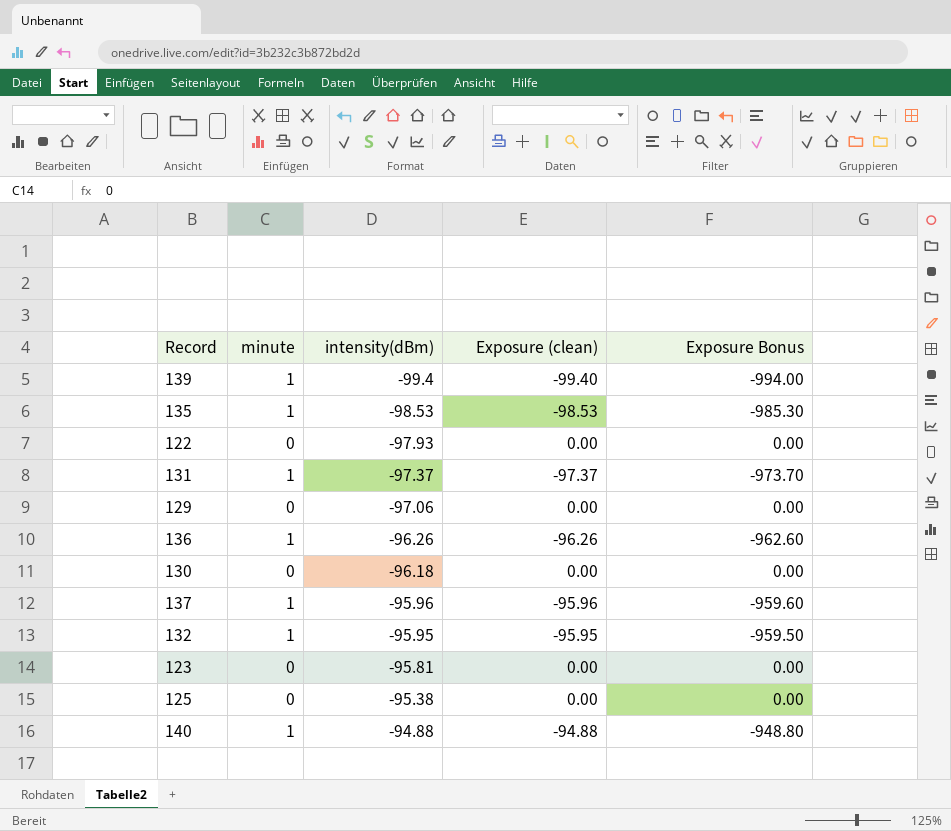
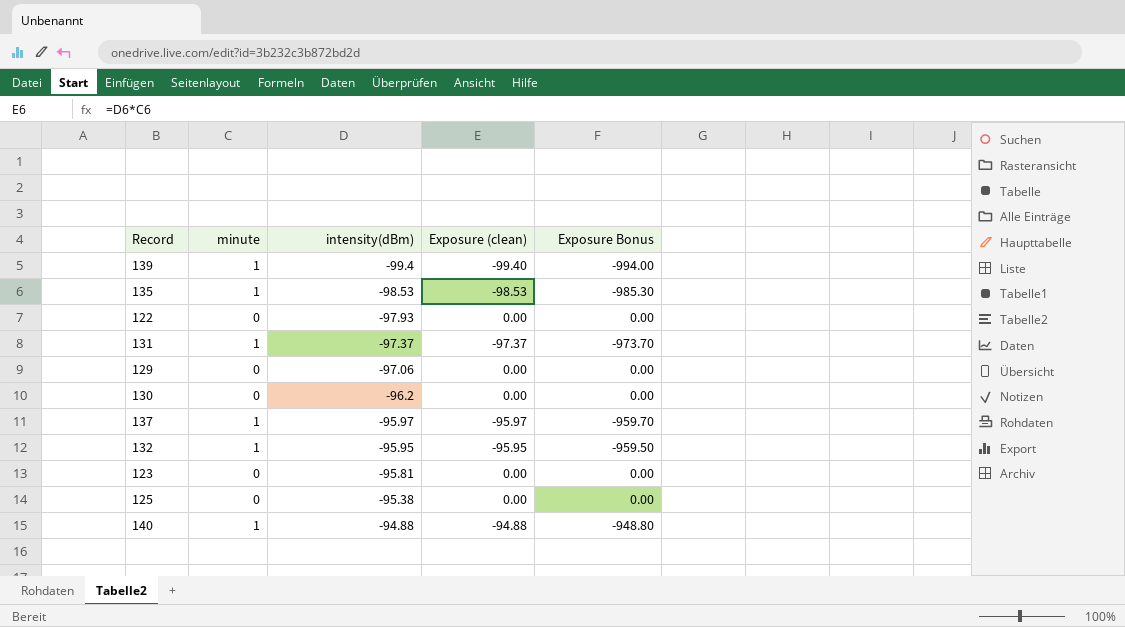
row 136: 1 | -96.26 | -96.26 | -962.60 -> none
130 | intensity(dBm): -96.18 -> -96.2
137 | intensity(dBm): -95.96 -> -95.97
137 | Exposure (clean): -95.96 -> -95.97
137 | Exposure Bonus: -959.60 -> -959.70

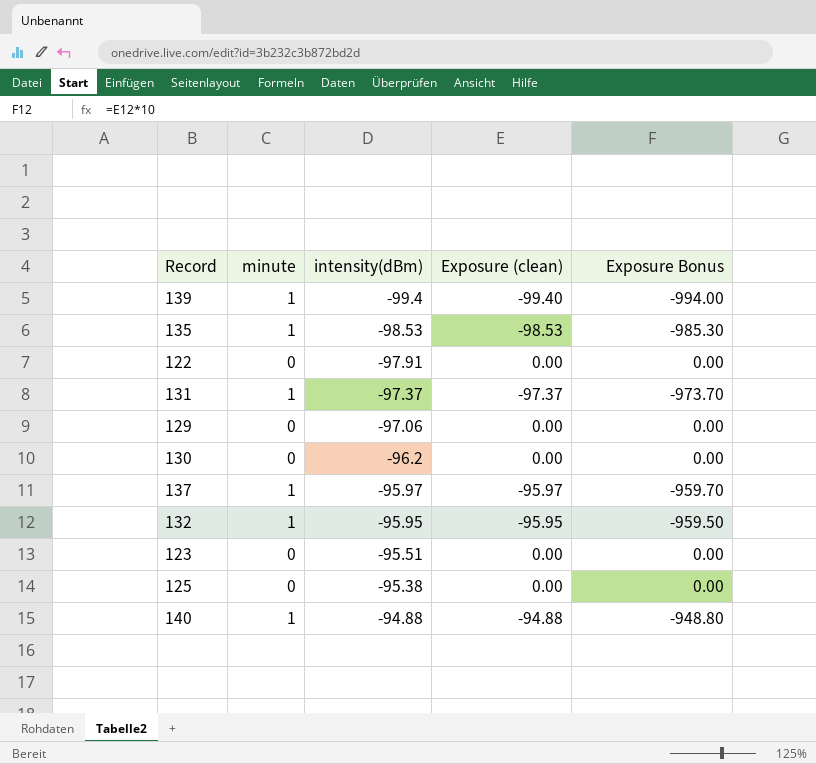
122 | intensity(dBm): -97.93 -> -97.91
123 | intensity(dBm): -95.81 -> -95.51

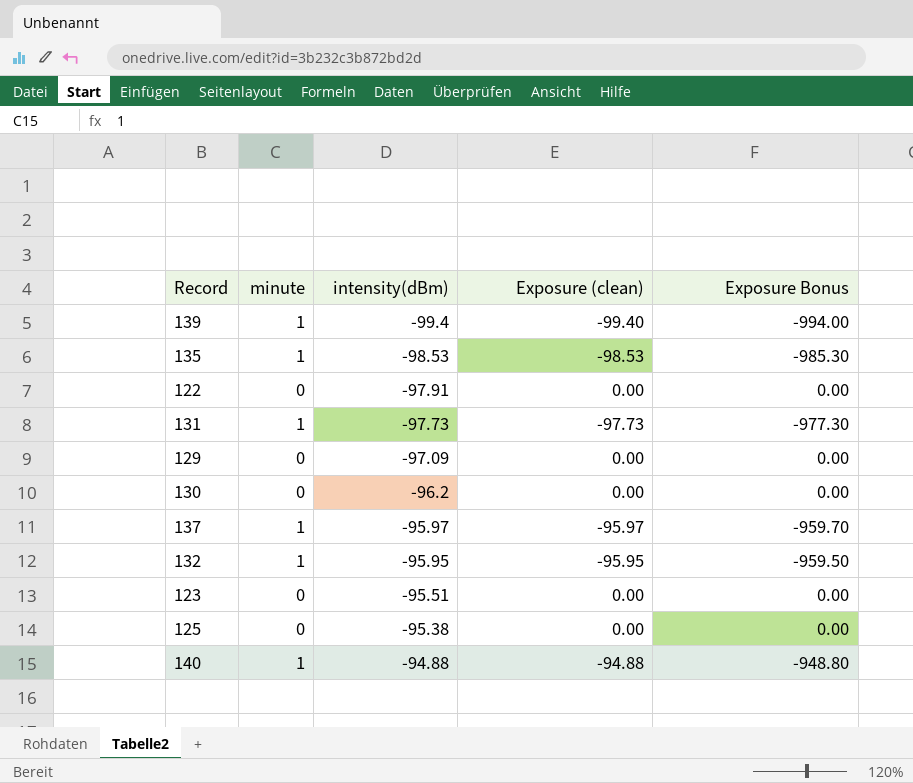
131 | intensity(dBm): -97.37 -> -97.73
131 | Exposure (clean): -97.37 -> -97.73
131 | Exposure Bonus: -973.70 -> -977.30
129 | intensity(dBm): -97.06 -> -97.09

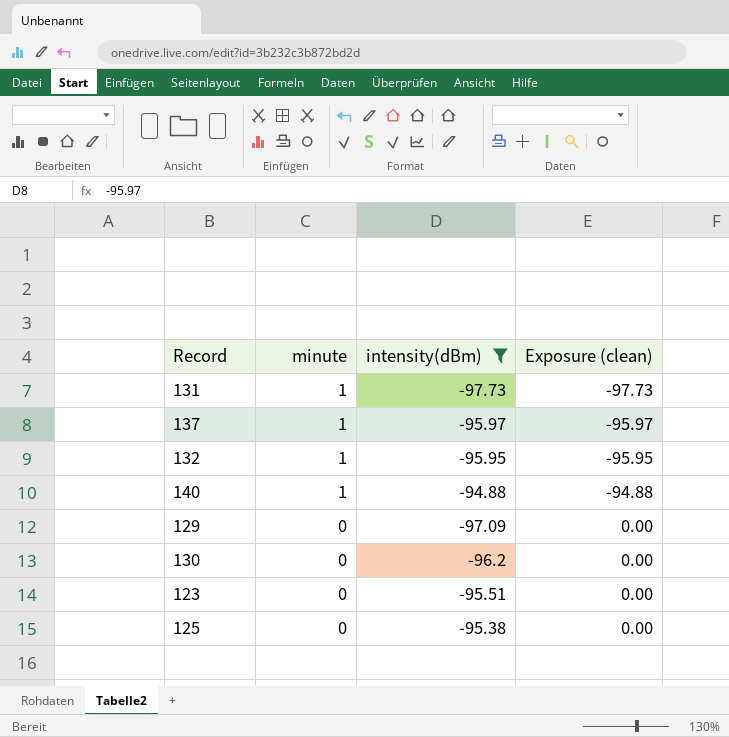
filter: none -> intensity(dBm) >= -97.73
row order: intensity(dBm) ascending -> minute descending
column Exposure Bonus | formula: [Exposure (clean)] * 10 -> none

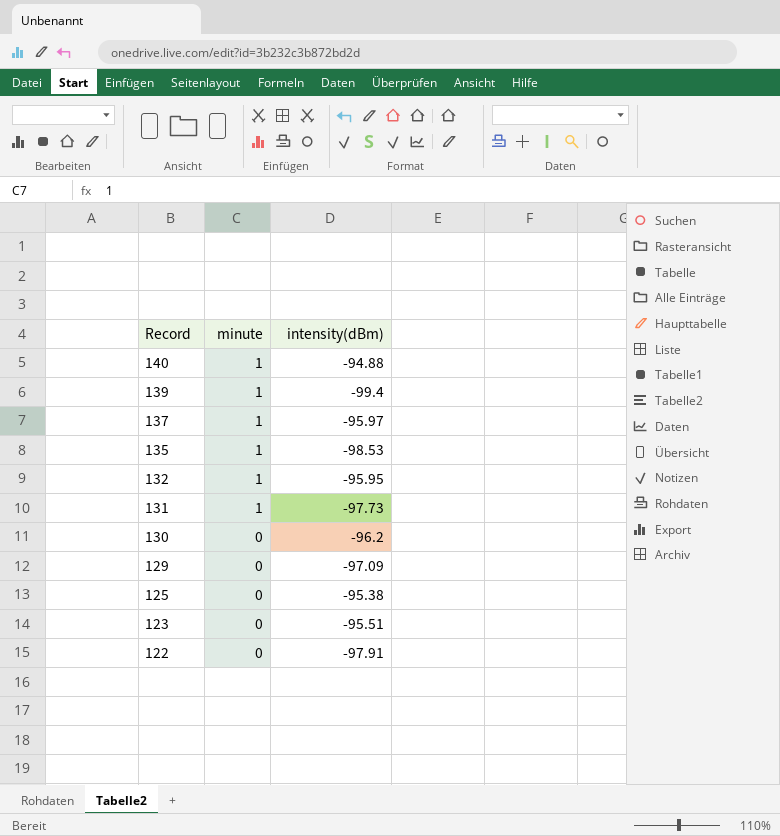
filter: intensity(dBm) >= -97.73 -> none
row order: minute descending -> Record descending
column Exposure (clean) | formula: [minute] * [intensity(dBm)] -> none

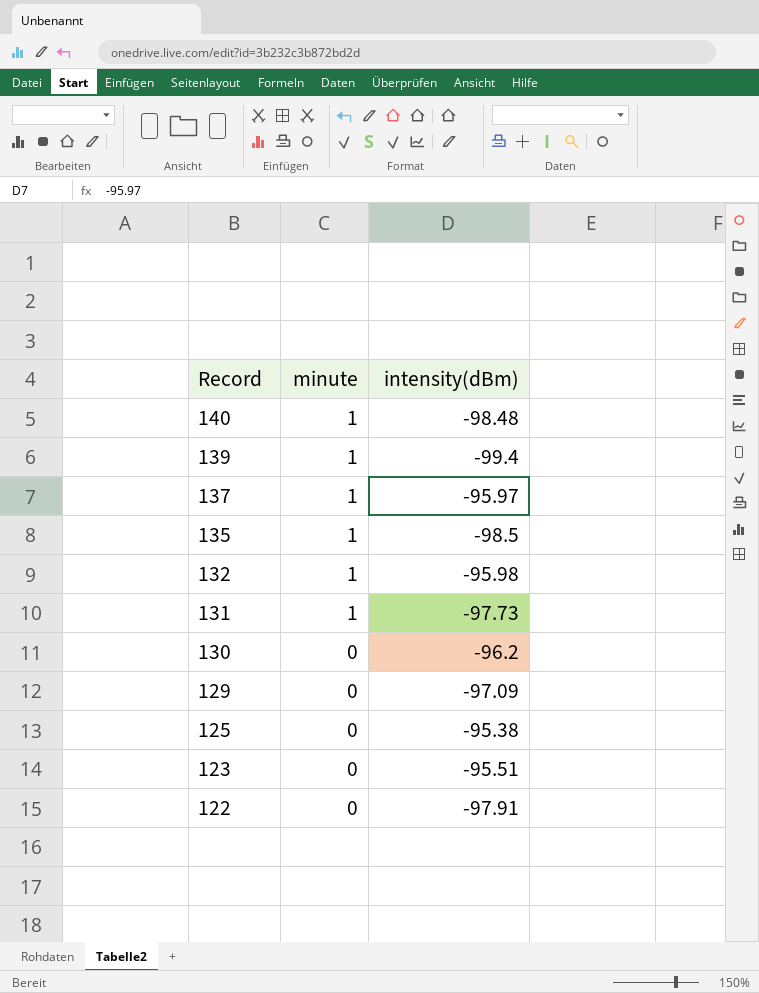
140 | intensity(dBm): -94.88 -> -98.48
135 | intensity(dBm): -98.53 -> -98.5
132 | intensity(dBm): -95.95 -> -95.98

